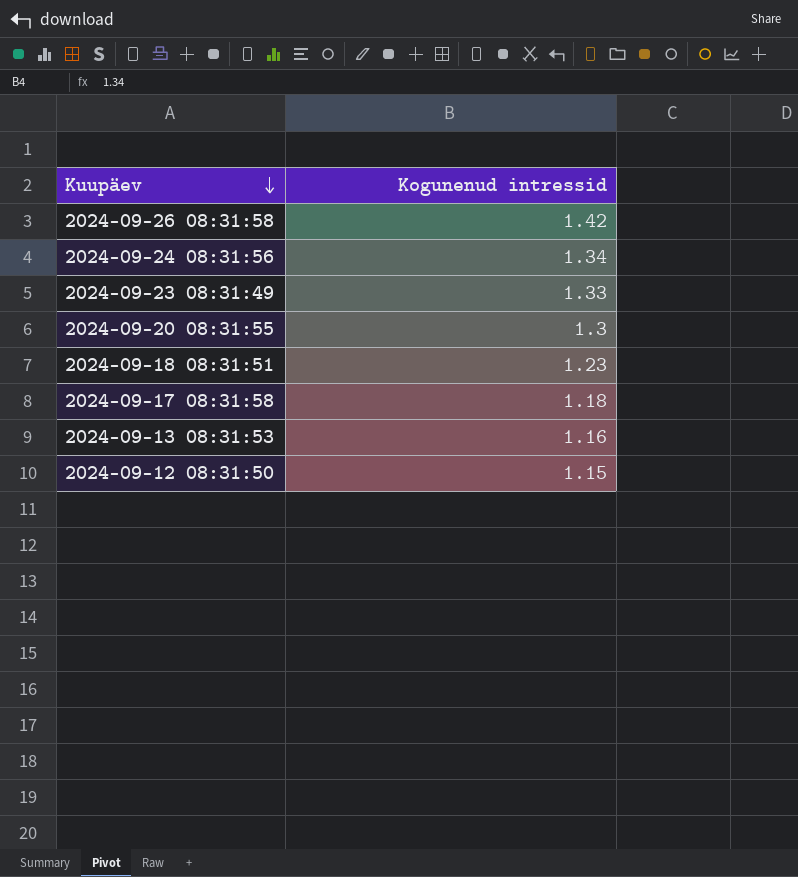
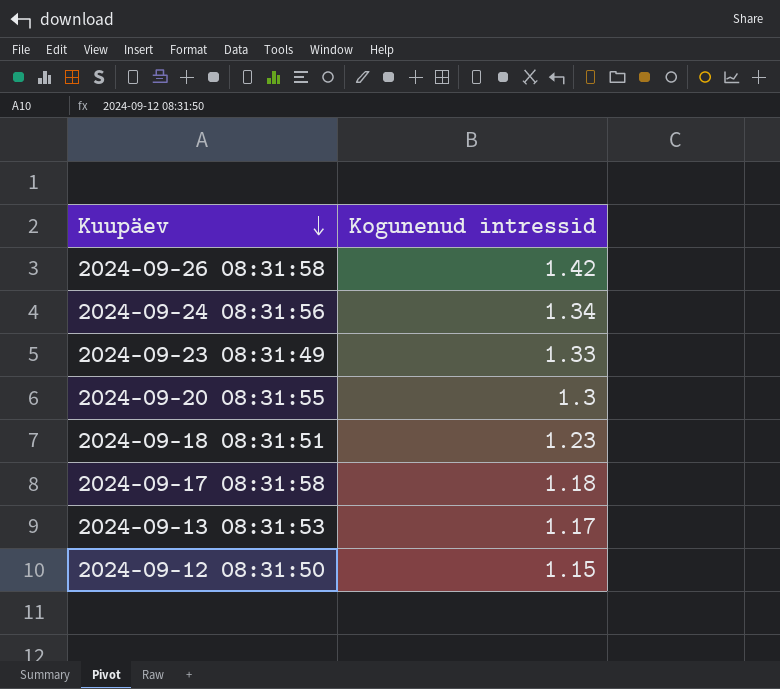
2024-09-13 08:31:53 | Kogunenud intressid: 1.16 -> 1.17

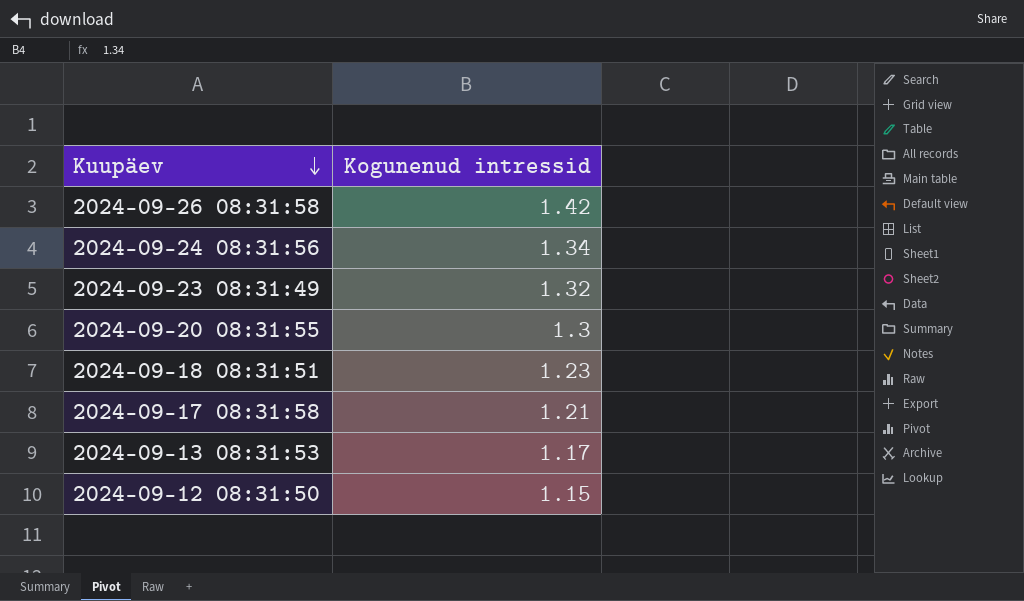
2024-09-23 08:31:49 | Kogunenud intressid: 1.33 -> 1.32
2024-09-17 08:31:58 | Kogunenud intressid: 1.18 -> 1.21

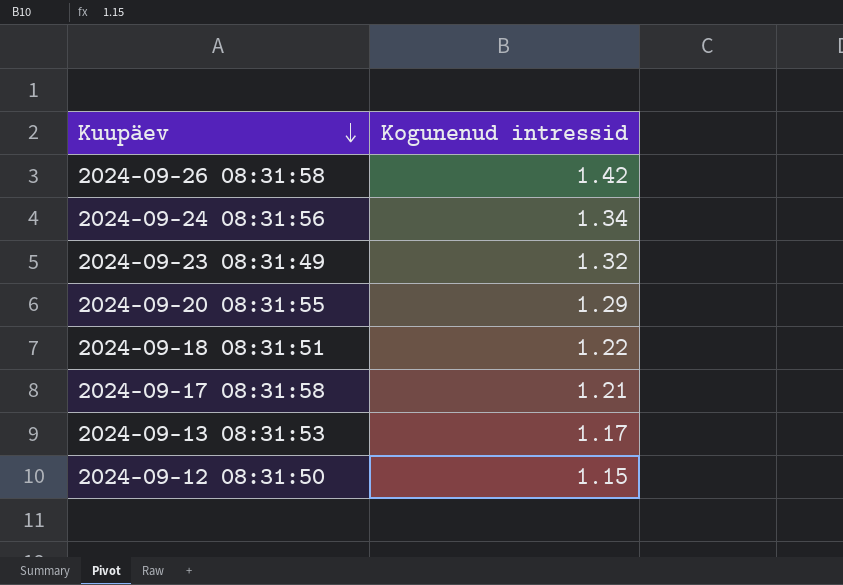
2024-09-20 08:31:55 | Kogunenud intressid: 1.3 -> 1.29
2024-09-18 08:31:51 | Kogunenud intressid: 1.23 -> 1.22

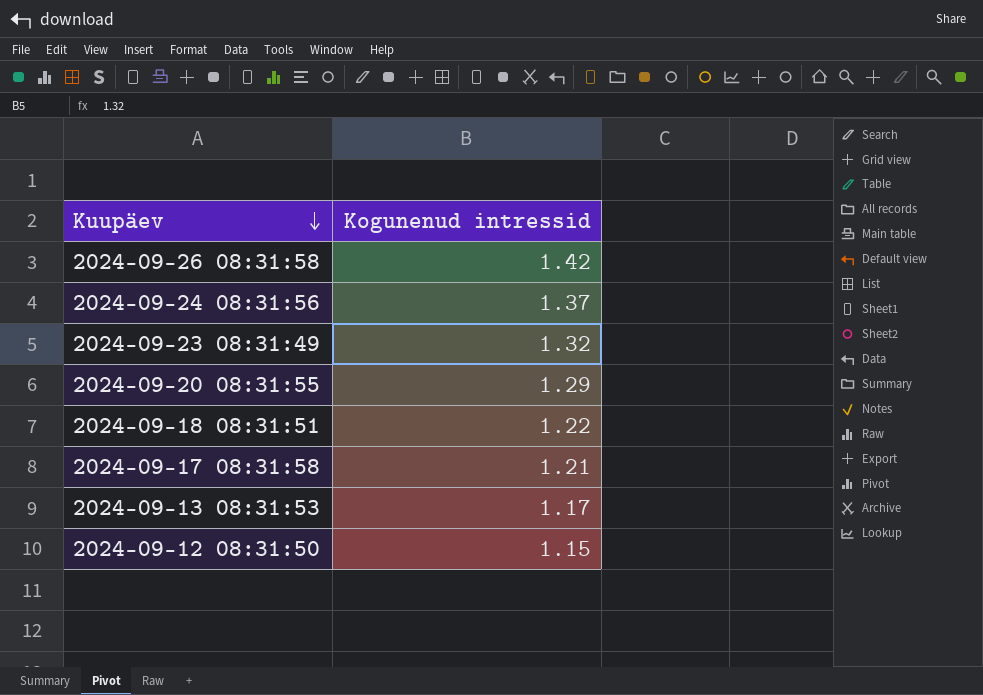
2024-09-24 08:31:56 | Kogunenud intressid: 1.34 -> 1.37

